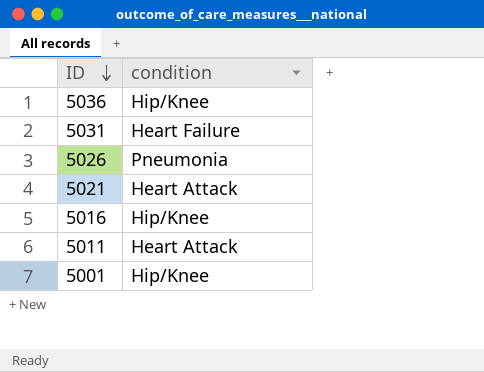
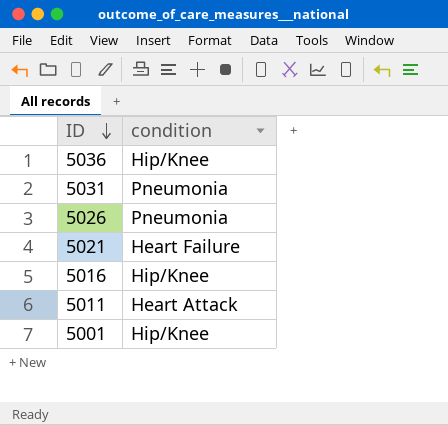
5031 | condition: Heart Failure -> Pneumonia
5021 | condition: Heart Attack -> Heart Failure

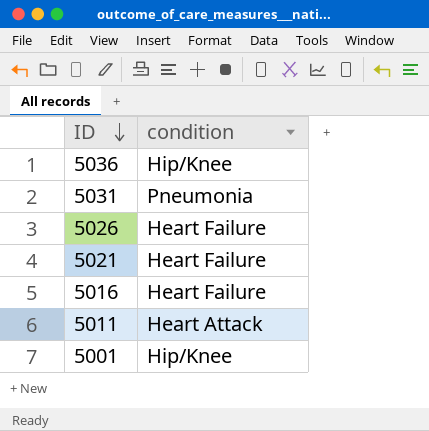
5026 | condition: Pneumonia -> Heart Failure
5016 | condition: Hip/Knee -> Heart Failure

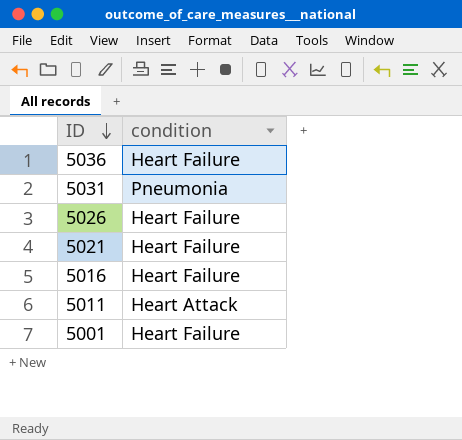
5036 | condition: Hip/Knee -> Heart Failure
5001 | condition: Hip/Knee -> Heart Failure

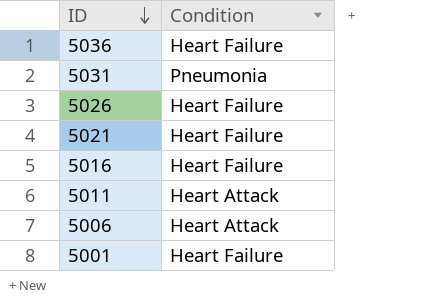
column name: condition -> Condition
row 5006: none -> Heart Attack

